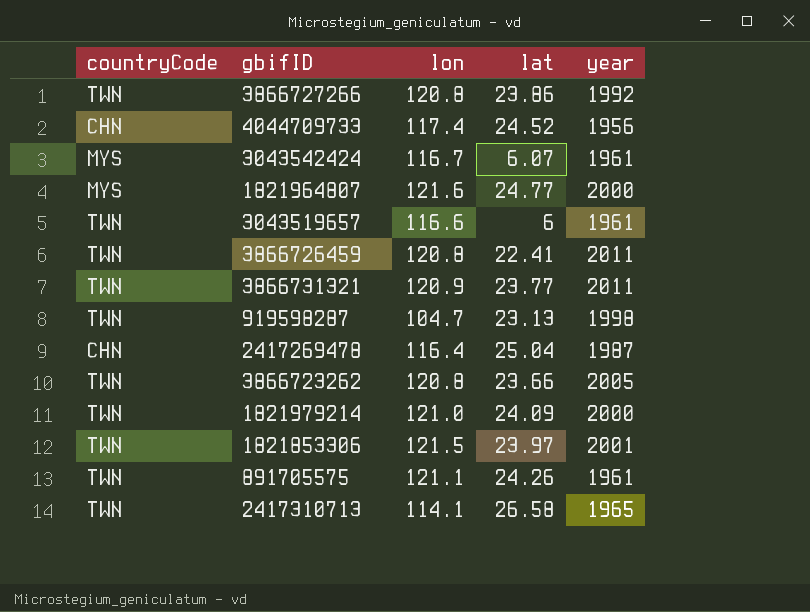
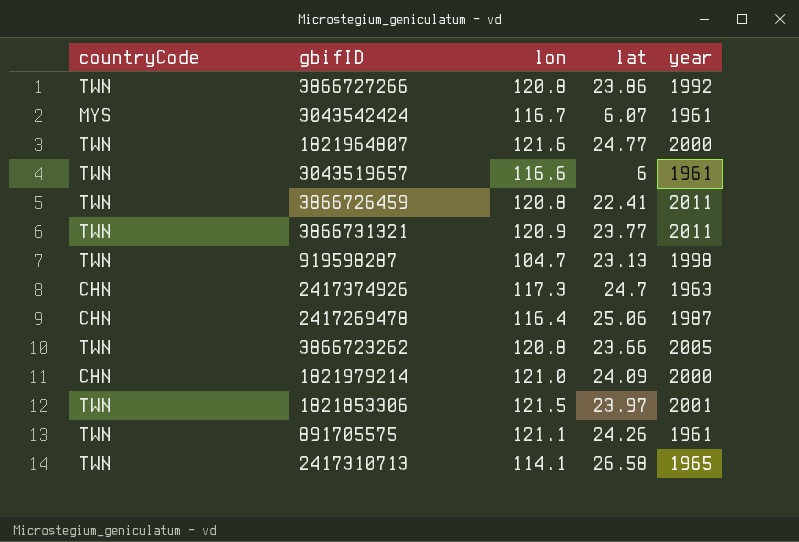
row 4044709733: CHN | 117.4 | 24.52 | 1956 -> none
1821964807 | countryCode: MYS -> TWN
row 2417374926: none -> CHN | 117.3 | 24.7 | 1963
2417269478 | lat: 25.04 -> 25.06
1821979214 | countryCode: TWN -> CHN

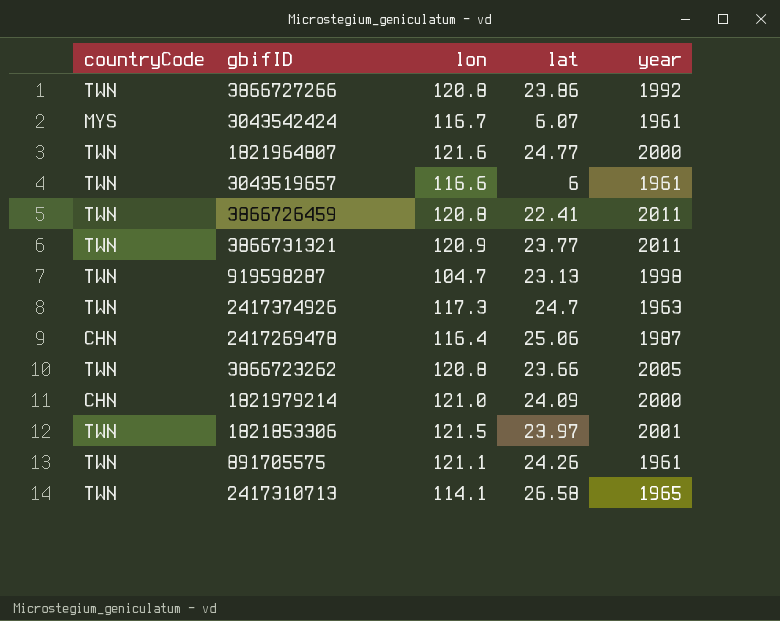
2417374926 | countryCode: CHN -> TWN

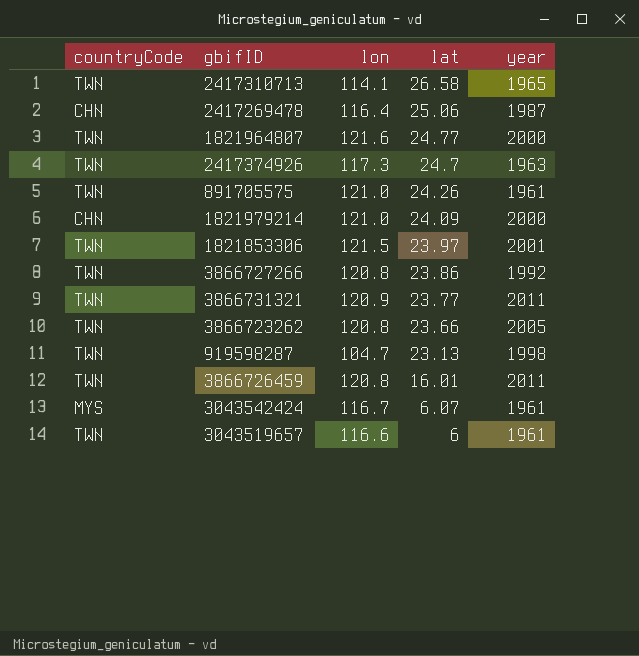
row order: none -> lat descending
891705575 | lon: 121.1 -> 121.0
3866726459 | lat: 22.41 -> 16.01

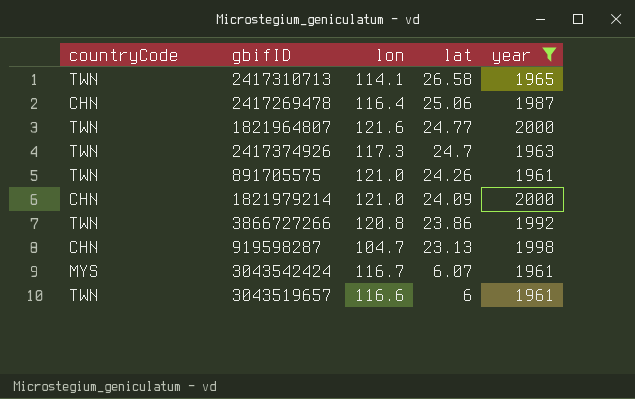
filter: none -> year <= 2000
919598287 | countryCode: TWN -> CHN

